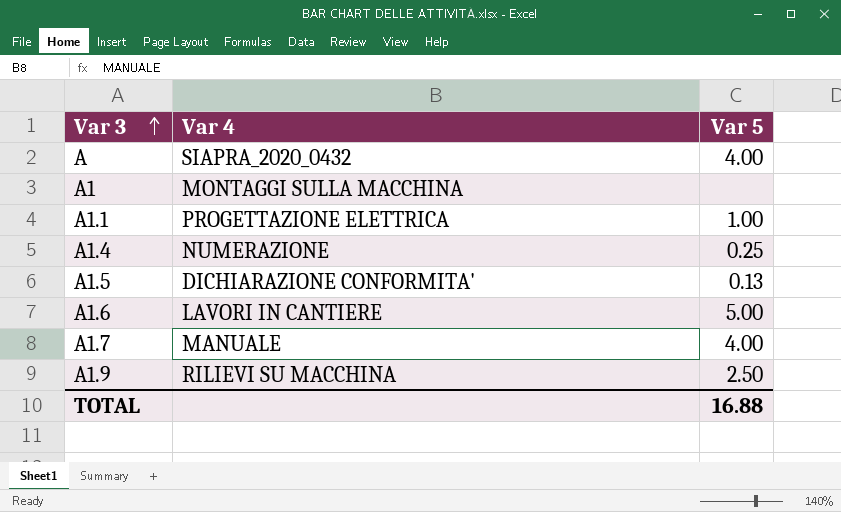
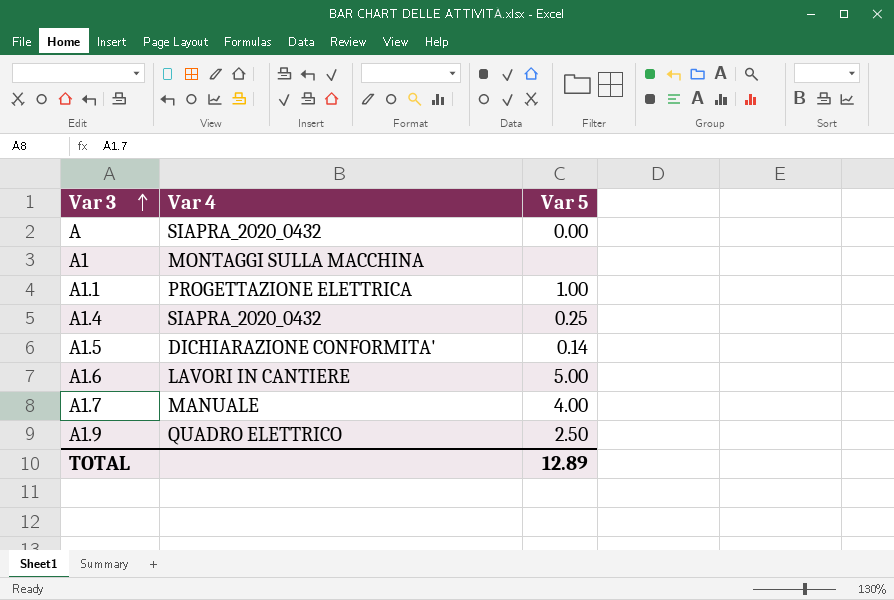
A | Var 5: 4.00 -> 0.00
A1.4 | Var 4: NUMERAZIONE -> SIAPRA_2020_0432
A1.5 | Var 5: 0.13 -> 0.14
A1.9 | Var 4: RILIEVI SU MACCHINA -> QUADRO ELETTRICO
TOTAL | Var 5: 16.88 -> 12.89

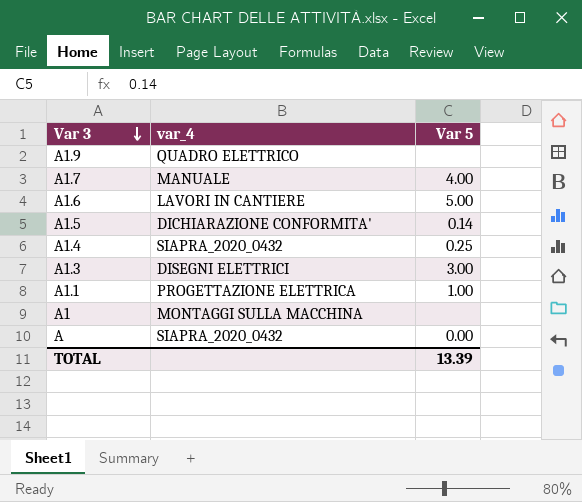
row order: Var 3 ascending -> Var 3 descending
column name: Var 4 -> var_4
A1.9 | Var 5: 2.50 -> none
row A1.3: none -> DISEGNI ELETTRICI | 3.00
TOTAL | Var 5: 12.89 -> 13.39

